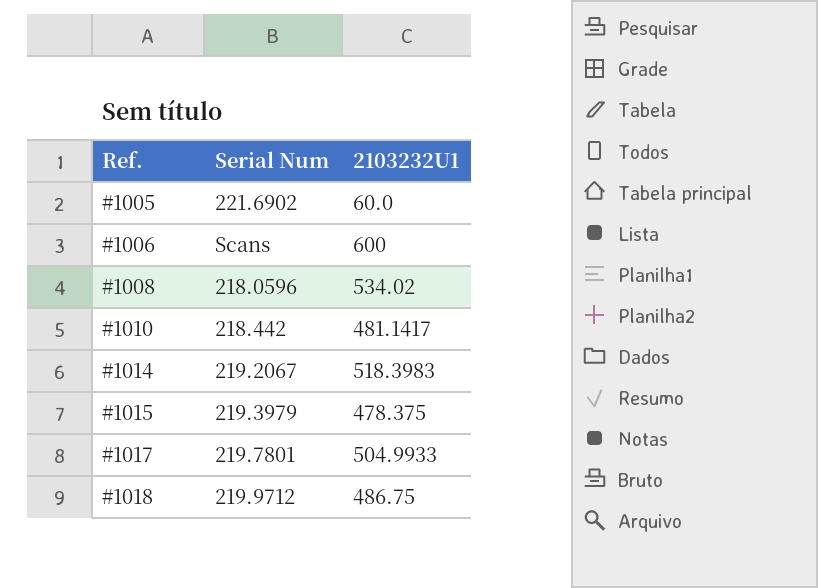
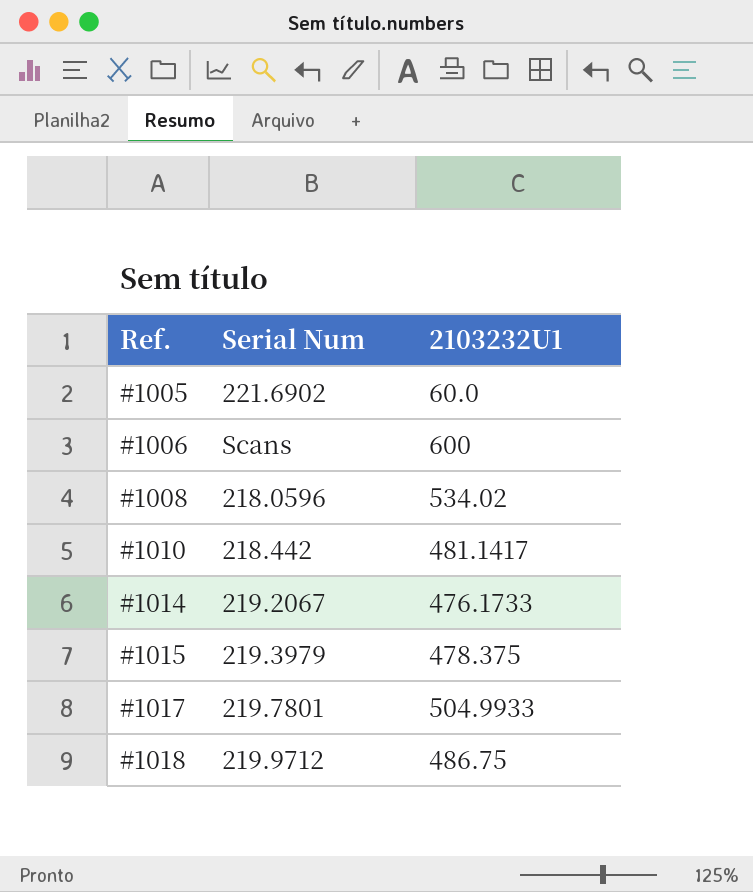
#1014 | 2103232U1: 518.3983 -> 476.1733

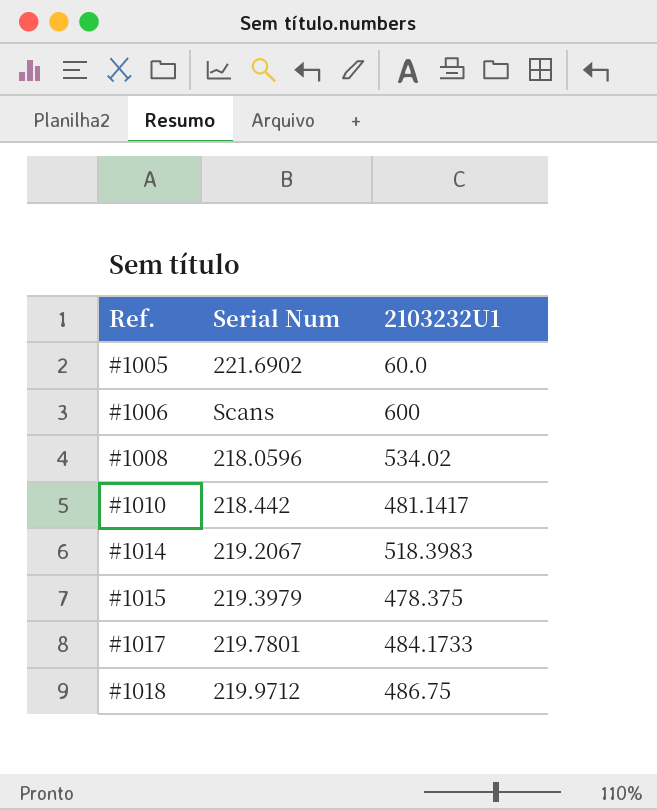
#1014 | 2103232U1: 476.1733 -> 518.3983
#1017 | 2103232U1: 504.9933 -> 484.1733

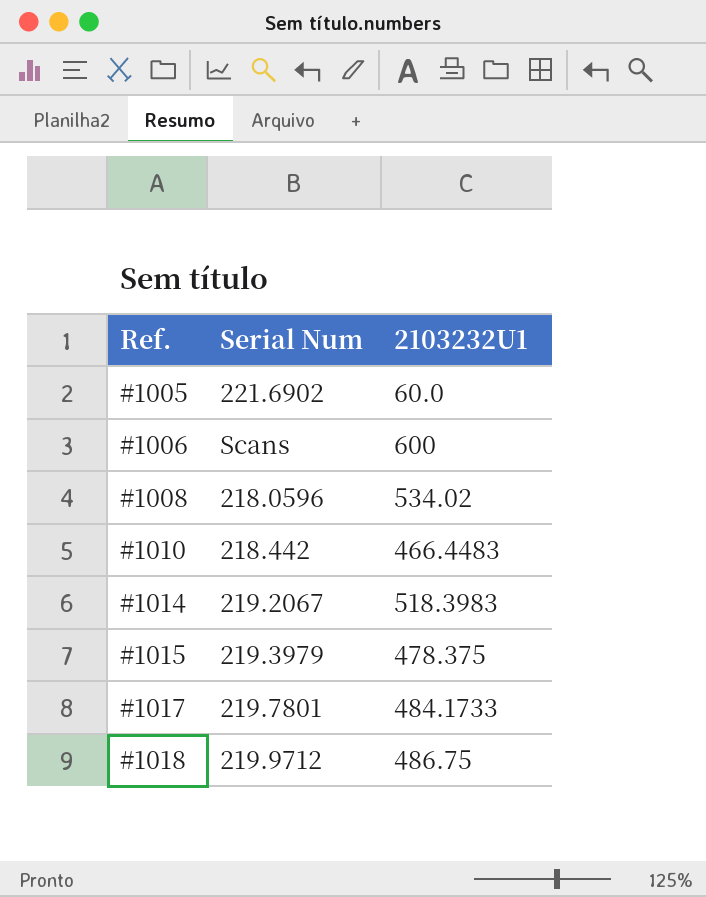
#1010 | 2103232U1: 481.1417 -> 466.4483

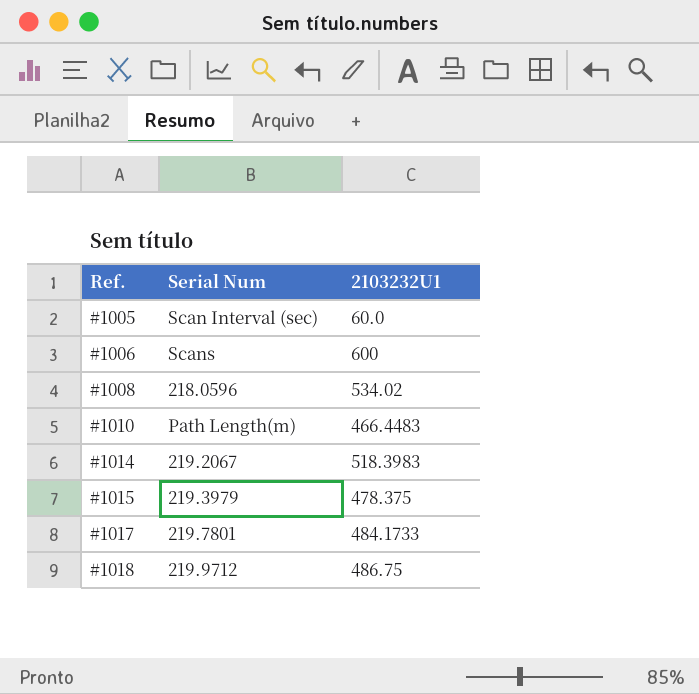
#1005 | Serial Num: 221.6902 -> Scan Interval (sec)
#1010 | Serial Num: 218.442 -> Path Length(m)

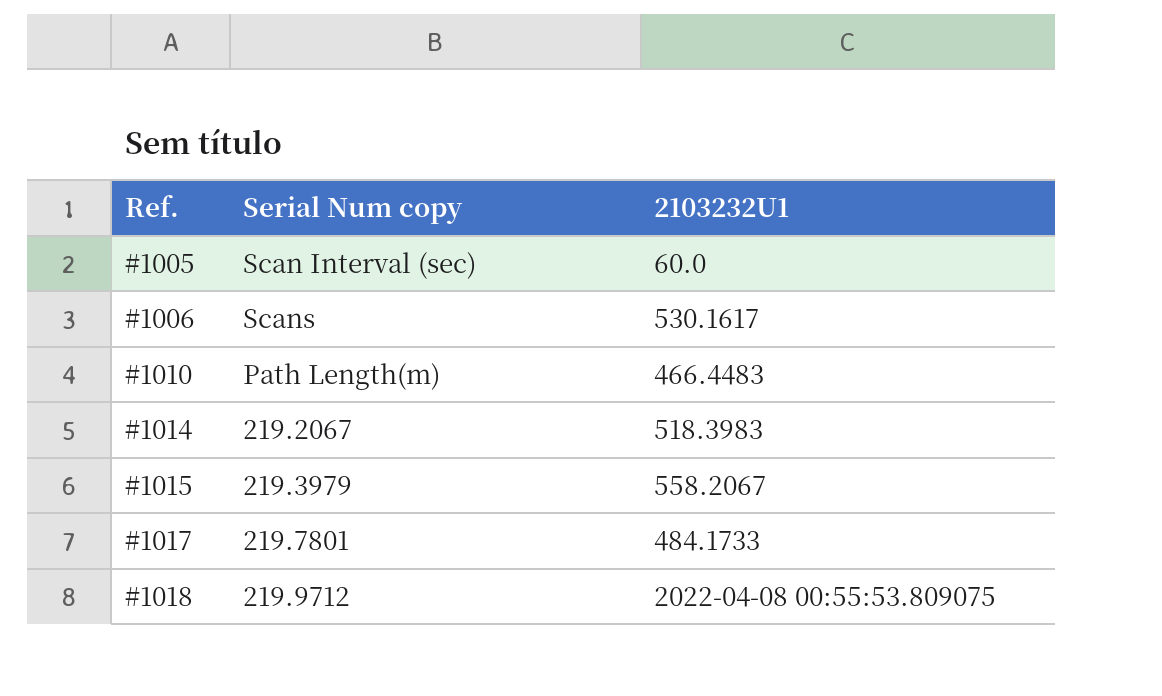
column name: Serial Num -> Serial Num copy
row #1008: 218.0596 | 534.02 -> none
#1006 | 2103232U1: 600 -> 530.1617
#1015 | 2103232U1: 478.375 -> 558.2067
#1018 | 2103232U1: 486.75 -> 2022-04-08 00:55:53.809075

